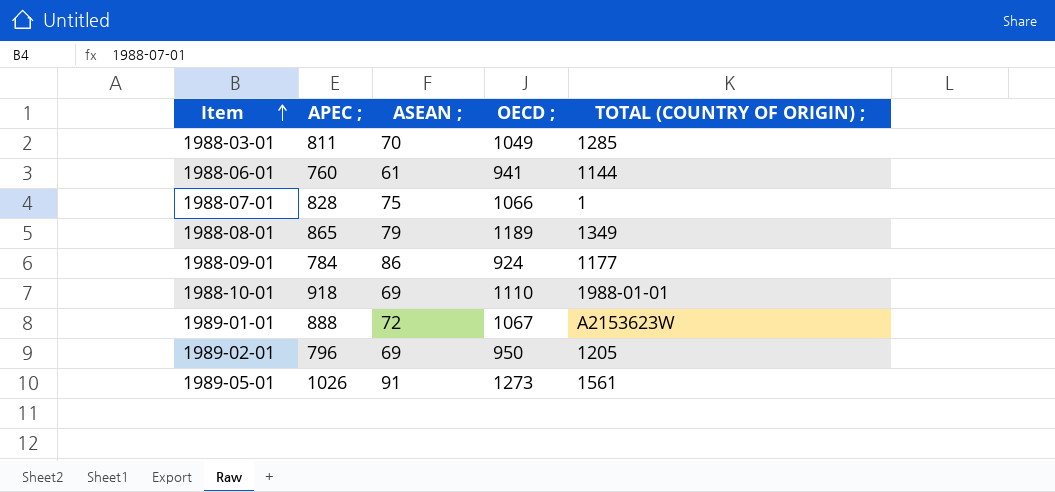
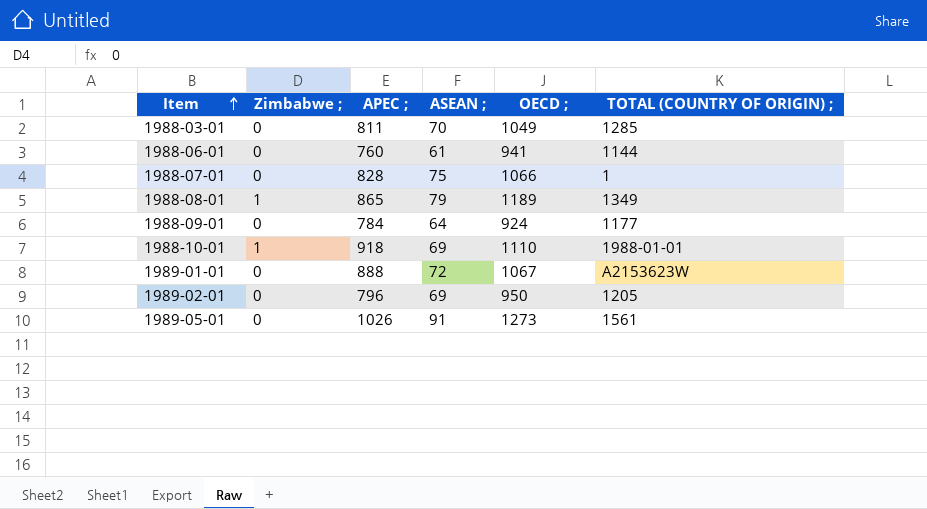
column Zimbabwe ; | position: none -> 2
1988-09-01 | ASEAN ;: 86 -> 64

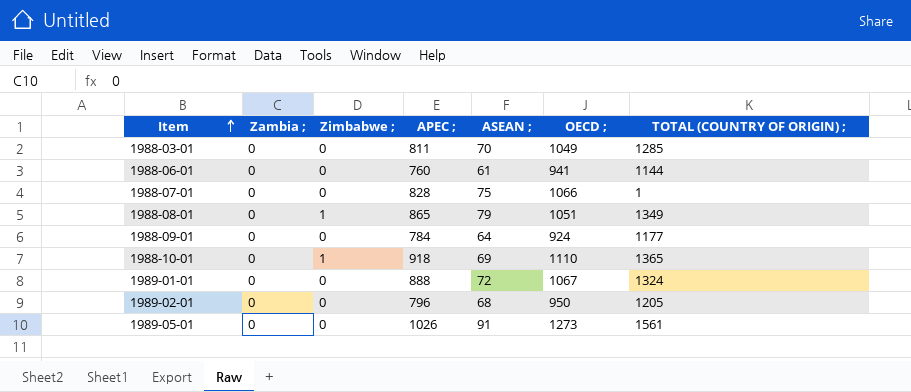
column Zambia ; | position: none -> 2
1988-08-01 | OECD ;: 1189 -> 1051
1988-10-01 | TOTAL (COUNTRY OF ORIGIN) ;: 1988-01-01 -> 1365
1989-01-01 | TOTAL (COUNTRY OF ORIGIN) ;: A2153623W -> 1324
1989-02-01 | ASEAN ;: 69 -> 68

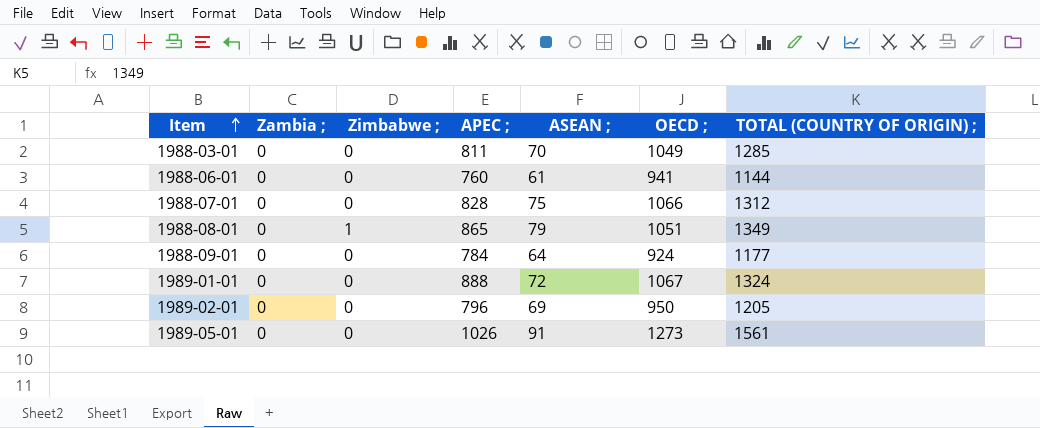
row 1988-10-01: 0 | 1 | 918 | 69 | 1110 | 1365 -> none
1988-07-01 | TOTAL (COUNTRY OF ORIGIN) ;: 1 -> 1312
1989-02-01 | ASEAN ;: 68 -> 69

